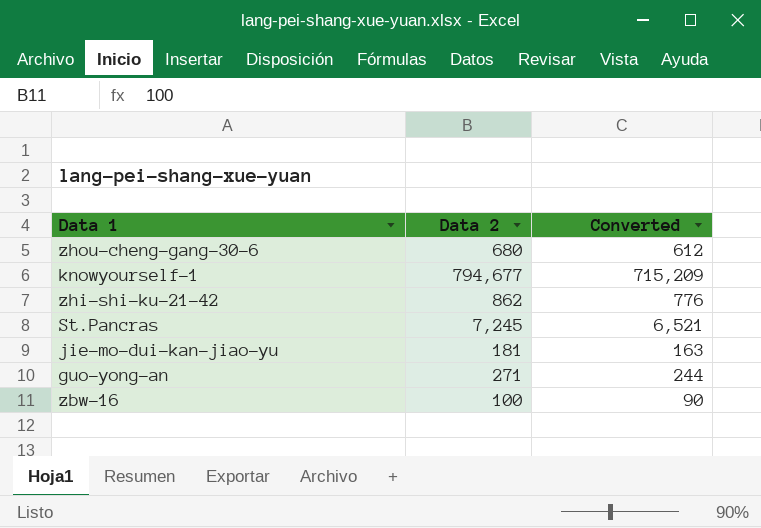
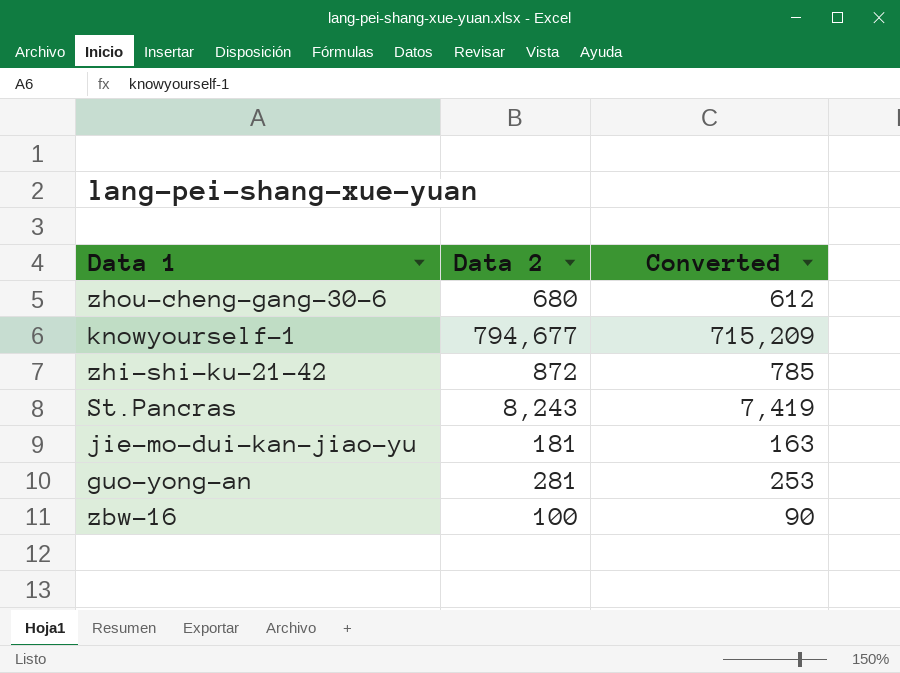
zhi-shi-ku-21-42 | Data 2: 862 -> 872
zhi-shi-ku-21-42 | Converted: 776 -> 785
St.Pancras | Data 2: 7,245 -> 8,243
St.Pancras | Converted: 6,521 -> 7,419
guo-yong-an | Data 2: 271 -> 281
guo-yong-an | Converted: 244 -> 253

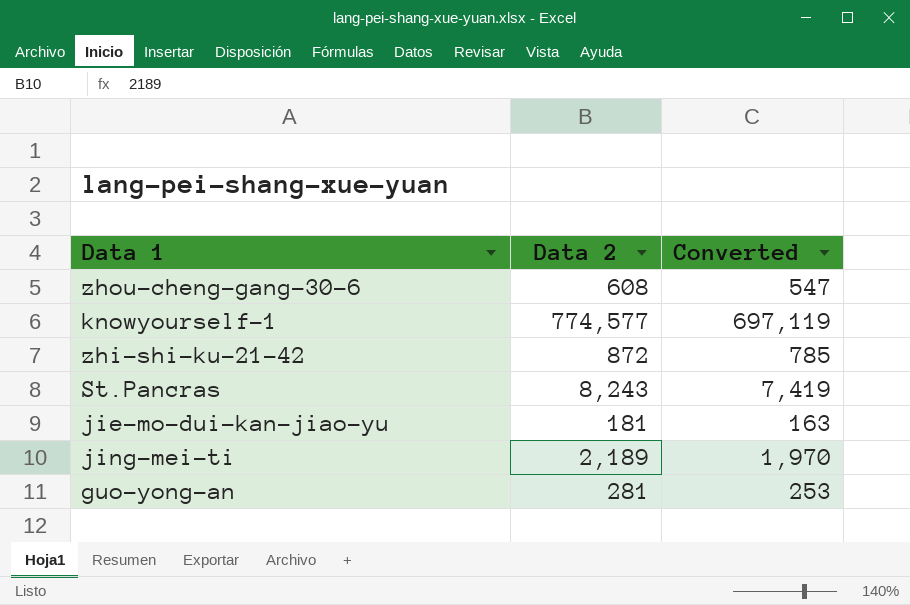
row zbw-16: 100 | 90 -> none
zhou-cheng-gang-30-6 | Data 2: 680 -> 608
zhou-cheng-gang-30-6 | Converted: 612 -> 547
knowyourself-1 | Data 2: 794,677 -> 774,577
knowyourself-1 | Converted: 715,209 -> 697,119
row jing-mei-ti: none -> 2,189 | 1,970

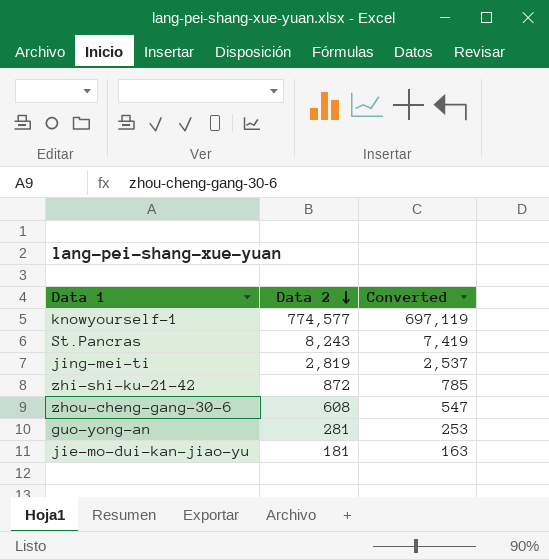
row order: none -> Data 2 descending
jing-mei-ti | Data 2: 2,189 -> 2,819
jing-mei-ti | Converted: 1,970 -> 2,537

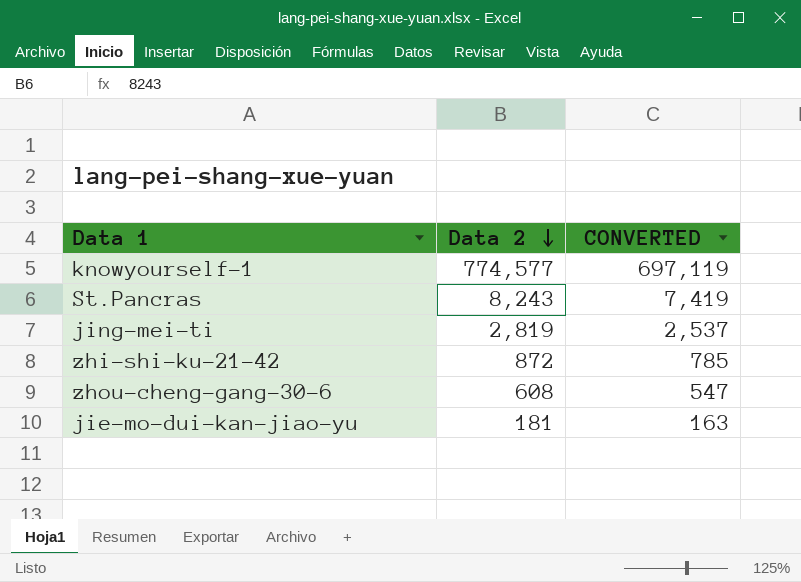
column name: Converted -> CONVERTED
row guo-yong-an: 281 | 253 -> none

